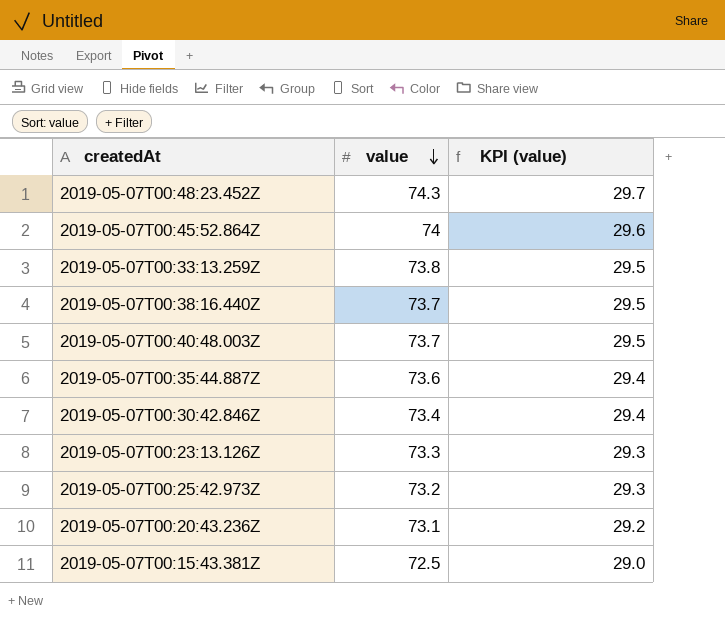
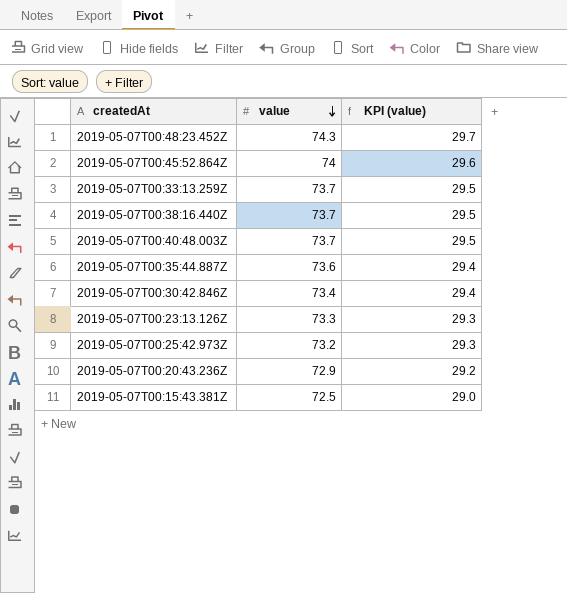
2019-05-07T00:33:13.259Z | value: 73.8 -> 73.7
2019-05-07T00:20:43.236Z | value: 73.1 -> 72.9

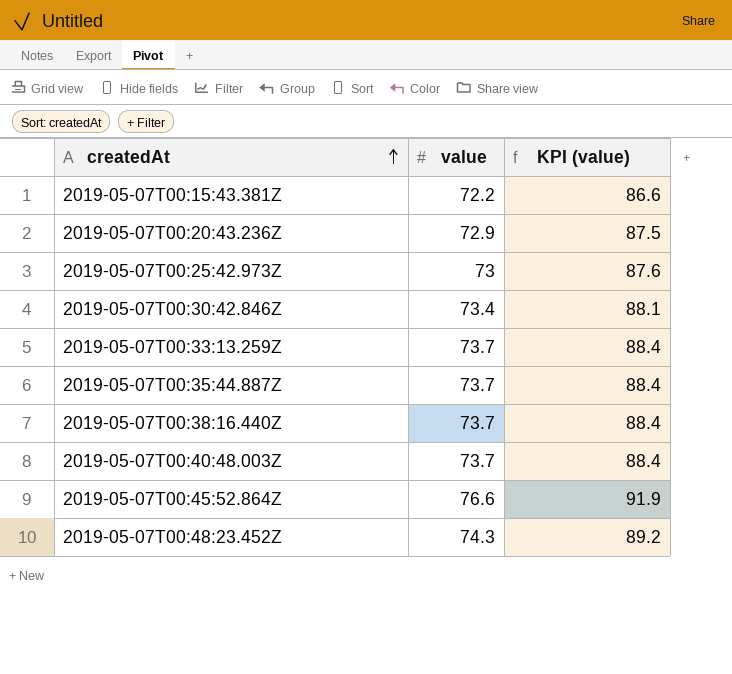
row order: value descending -> createdAt ascending
column KPI (value) | formula: [value] * 0.4 -> [value] * 1.2
row 2019-05-07T00:23:13.126Z: 73.3 | 29.3 -> none
2019-05-07T00:15:43.381Z | value: 72.5 -> 72.2
2019-05-07T00:25:42.973Z | value: 73.2 -> 73
2019-05-07T00:35:44.887Z | value: 73.6 -> 73.7
2019-05-07T00:45:52.864Z | value: 74 -> 76.6

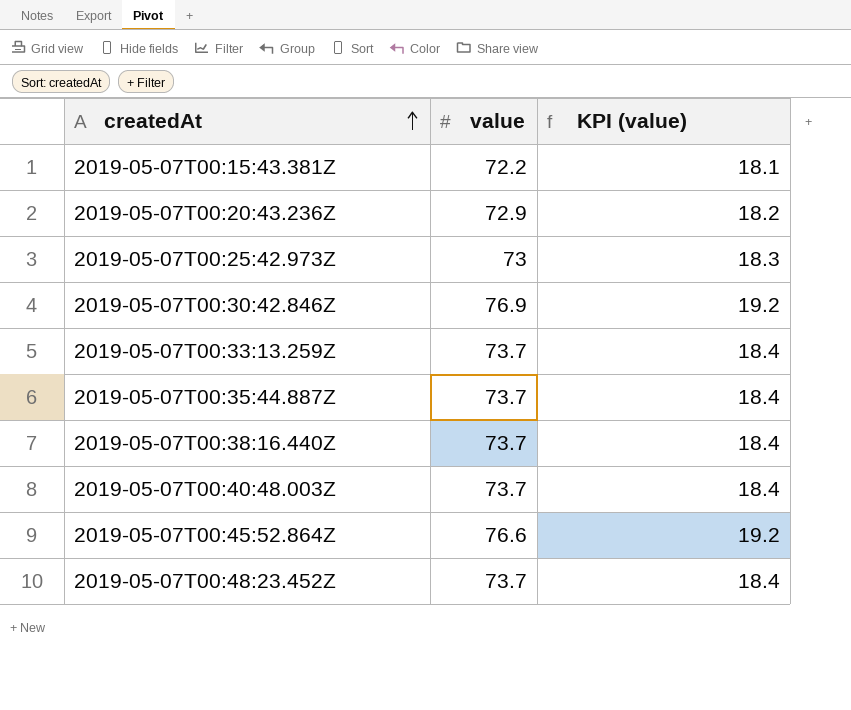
column KPI (value) | formula: [value] * 1.2 -> [value] * 0.25
2019-05-07T00:30:42.846Z | value: 73.4 -> 76.9
2019-05-07T00:48:23.452Z | value: 74.3 -> 73.7

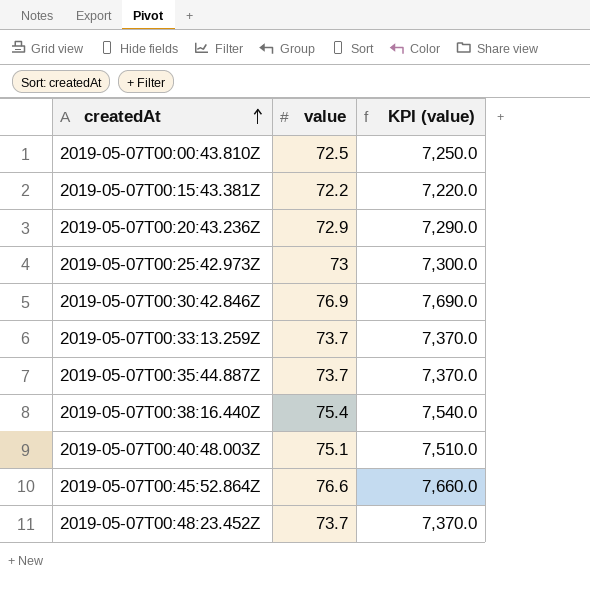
column KPI (value) | formula: [value] * 0.25 -> [value] * 100
row 2019-05-07T00:00:43.810Z: none -> 72.5 | 7,250.0
2019-05-07T00:38:16.440Z | value: 73.7 -> 75.4
2019-05-07T00:40:48.003Z | value: 73.7 -> 75.1

